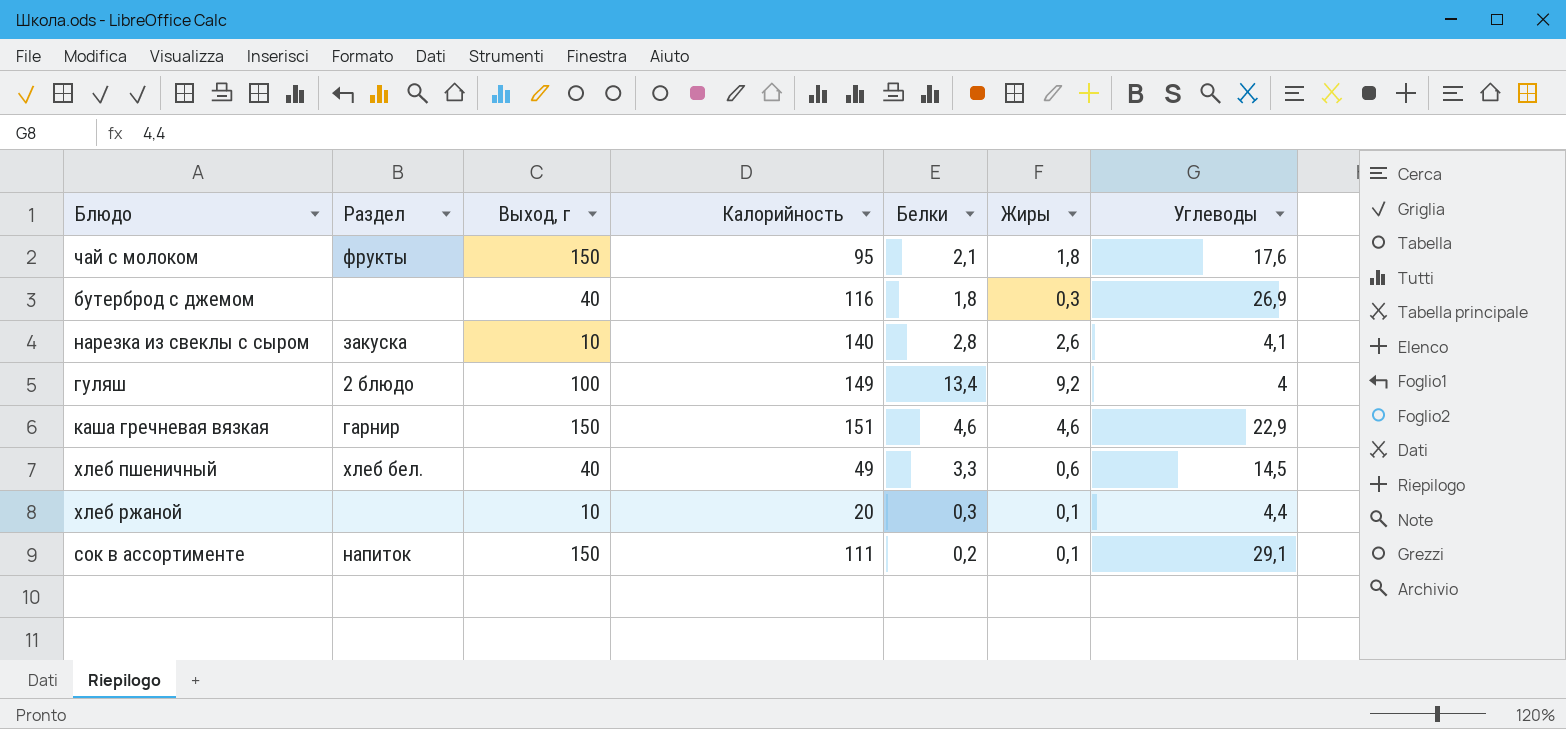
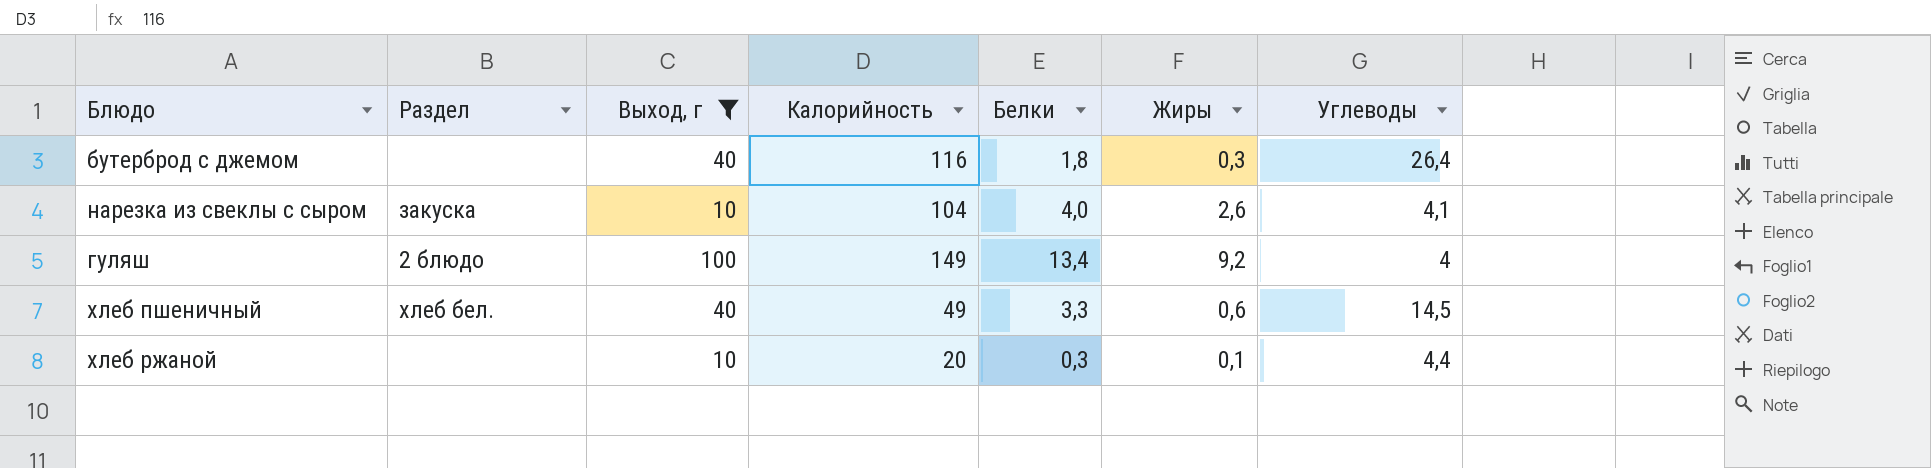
filter: none -> Выход, г != 150
бутерброд с джемом | Углеводы: 26,9 -> 26,4
нарезка из свеклы с сыром | Калорийность: 140 -> 104
нарезка из свеклы с сыром | Белки: 2,8 -> 4,0

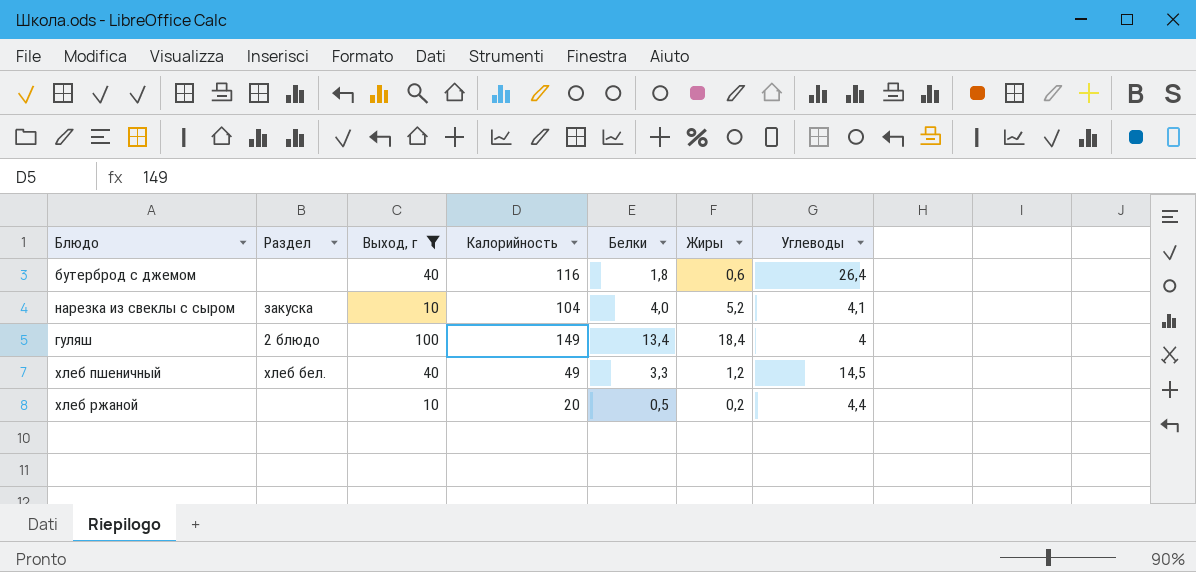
бутерброд с джемом | Жиры: 0,3 -> 0,6
нарезка из свеклы с сыром | Жиры: 2,6 -> 5,2
гуляш | Жиры: 9,2 -> 18,4
хлеб пшеничный | Жиры: 0,6 -> 1,2
хлеб ржаной | Белки: 0,3 -> 0,5
хлеб ржаной | Жиры: 0,1 -> 0,2

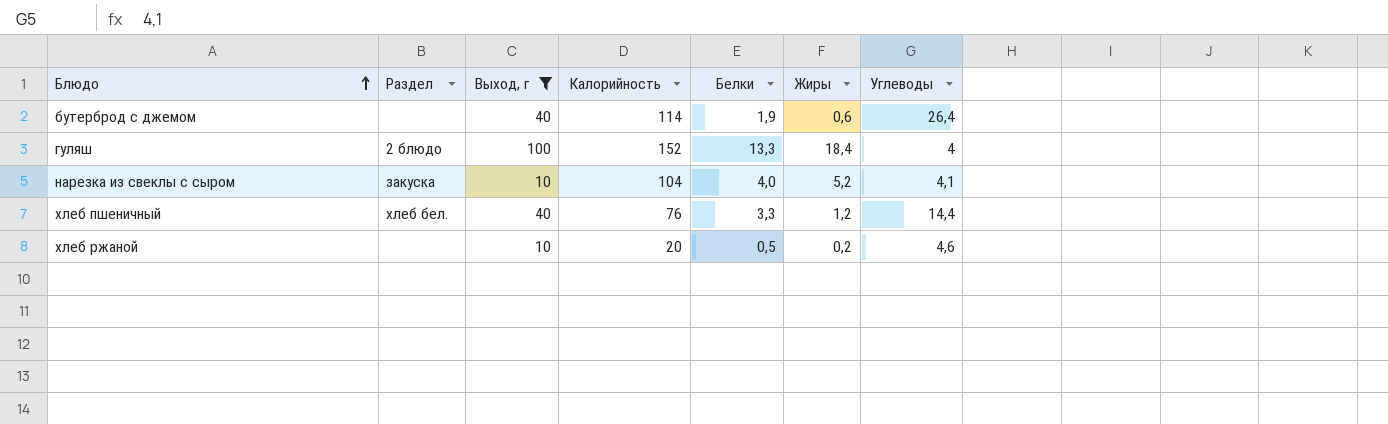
row order: none -> Блюдо ascending
бутерброд с джемом | Калорийность: 116 -> 114
бутерброд с джемом | Белки: 1,8 -> 1,9
гуляш | Калорийность: 149 -> 152
гуляш | Белки: 13,4 -> 13,3
хлеб пшеничный | Калорийность: 49 -> 76
хлеб пшеничный | Углеводы: 14,5 -> 14,4
хлеб ржаной | Углеводы: 4,4 -> 4,6

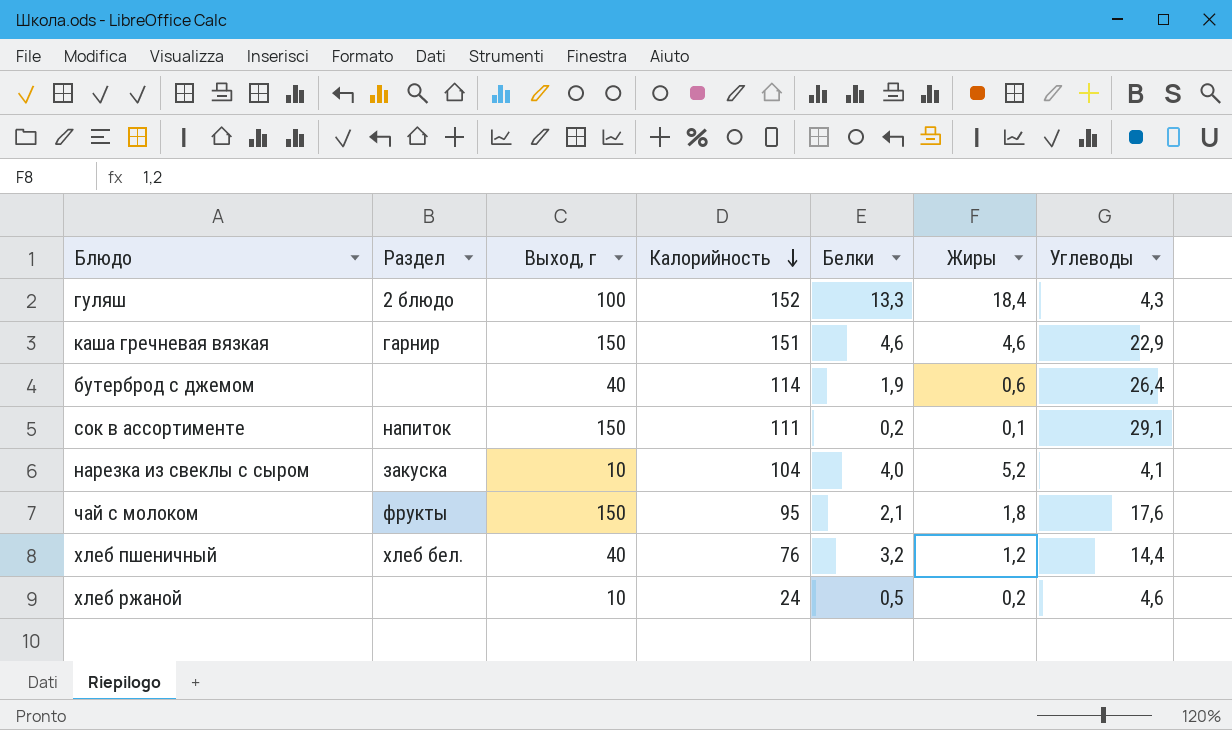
filter: Выход, г != 150 -> none
row order: Блюдо ascending -> Калорийность descending
гуляш | Углеводы: 4 -> 4,3
хлеб пшеничный | Белки: 3,3 -> 3,2
хлеб ржаной | Калорийность: 20 -> 24

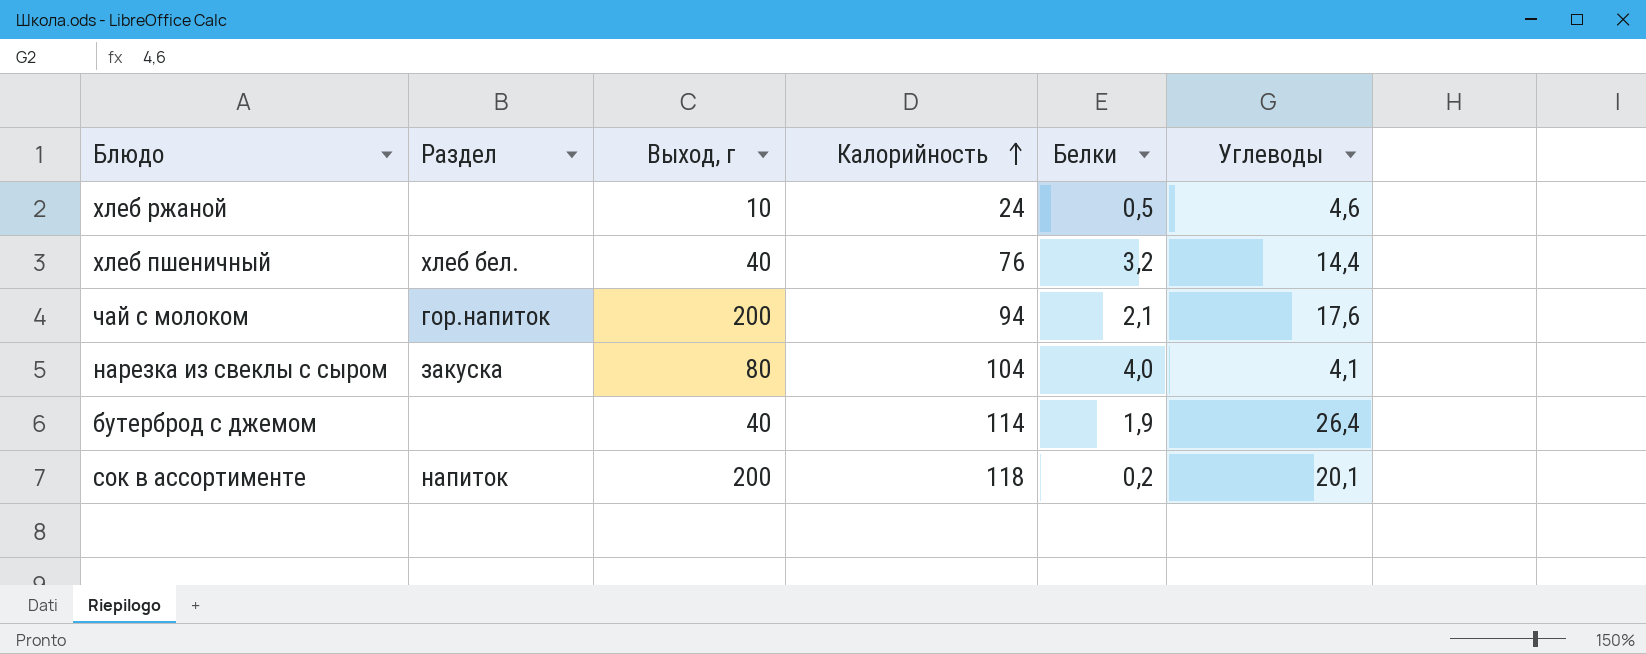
row order: Калорийность descending -> Калорийность ascending
column Жиры | position: 6 -> none
row гуляш: 2 блюдо | 100 | 152 | 13,3 | 18,4 | 4,3 -> none
row каша гречневая вязкая: гарнир | 150 | 151 | 4,6 | 4,6 | 22,9 -> none
чай с молоком | Раздел: фрукты -> гор.напиток
чай с молоком | Выход, г: 150 -> 200
чай с молоком | Калорийность: 95 -> 94
нарезка из свеклы с сыром | Выход, г: 10 -> 80
сок в ассортименте | Выход, г: 150 -> 200
сок в ассортименте | Калорийность: 111 -> 118
сок в ассортименте | Углеводы: 29,1 -> 20,1

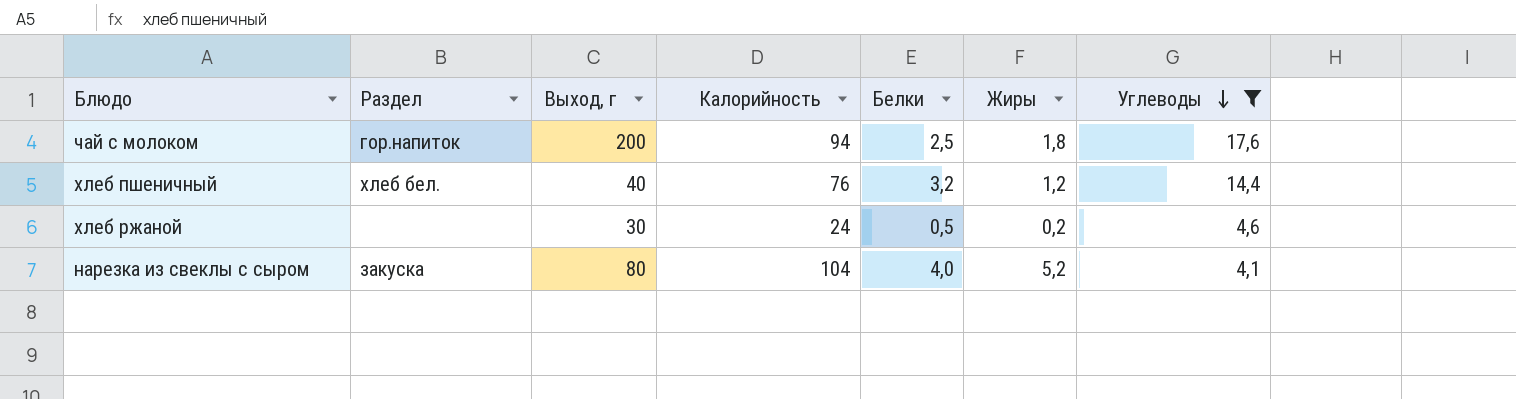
filter: none -> Углеводы <= 17,6
row order: Калорийность ascending -> Углеводы descending
column Жиры | position: none -> 6
чай с молоком | Белки: 2,1 -> 2,5
хлеб ржаной | Выход, г: 10 -> 30

